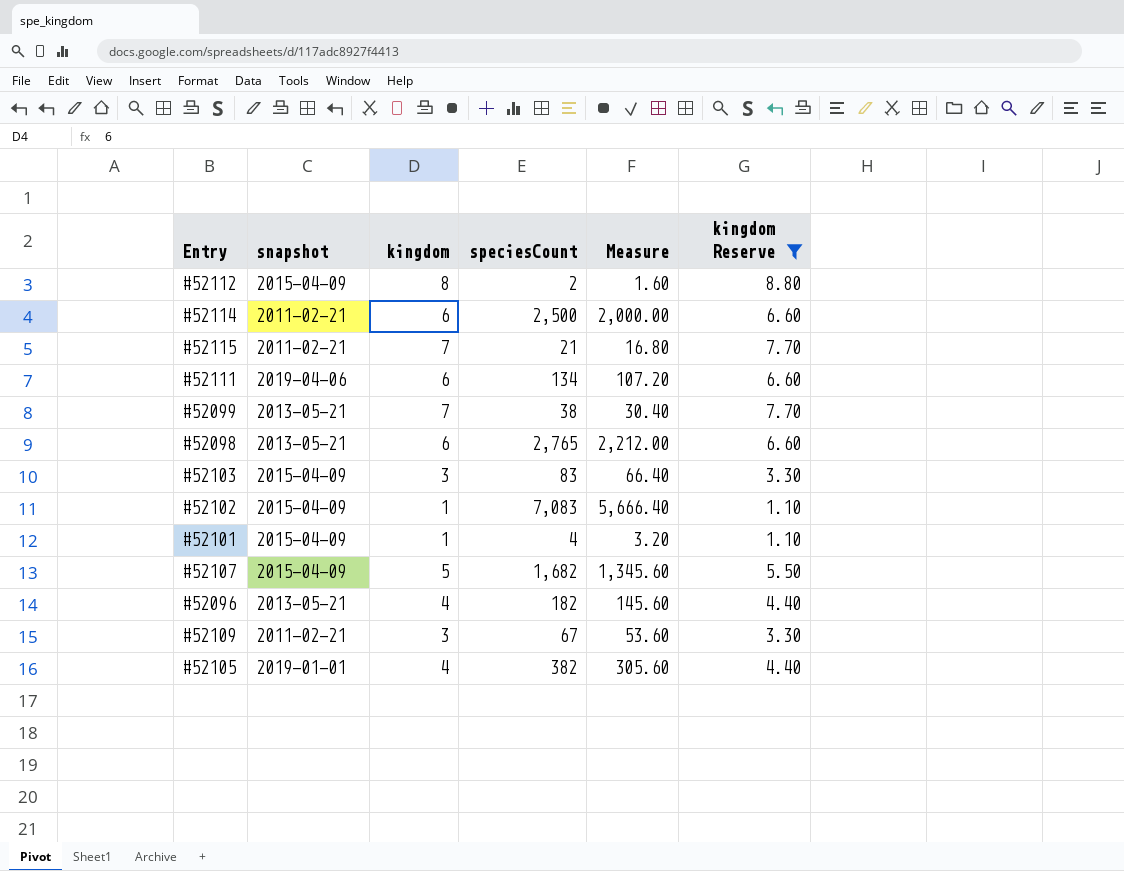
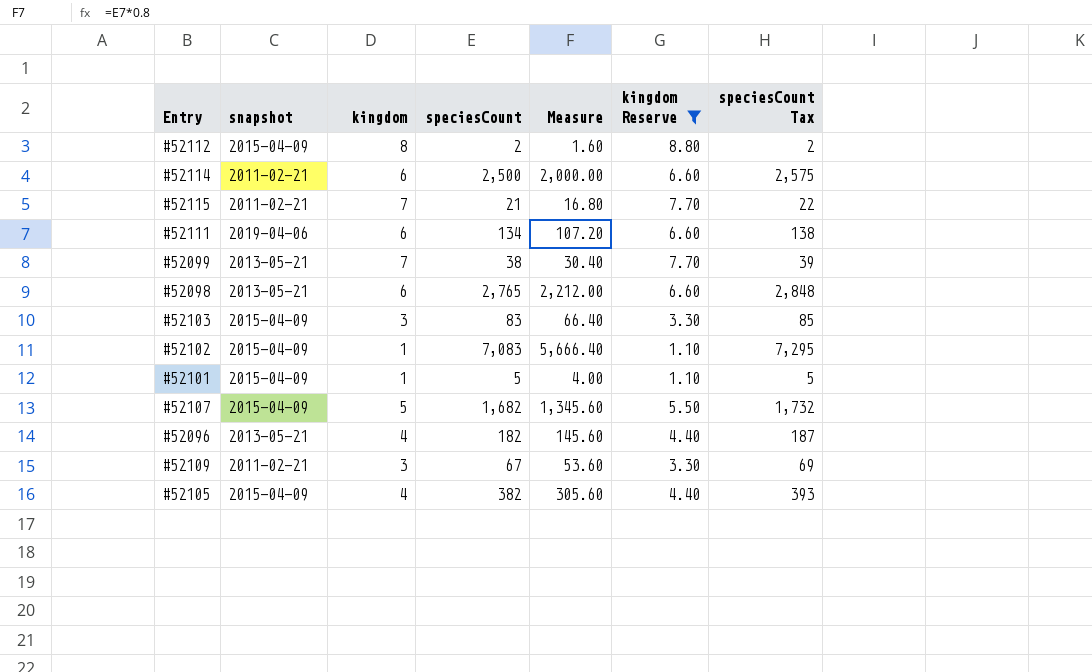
column speciesCount Tax | formula: none -> [speciesCount] * 1.03
#52101 | speciesCount: 4 -> 5
#52101 | Measure: 3.20 -> 4.00
#52105 | snapshot: 2019-01-01 -> 2015-04-09

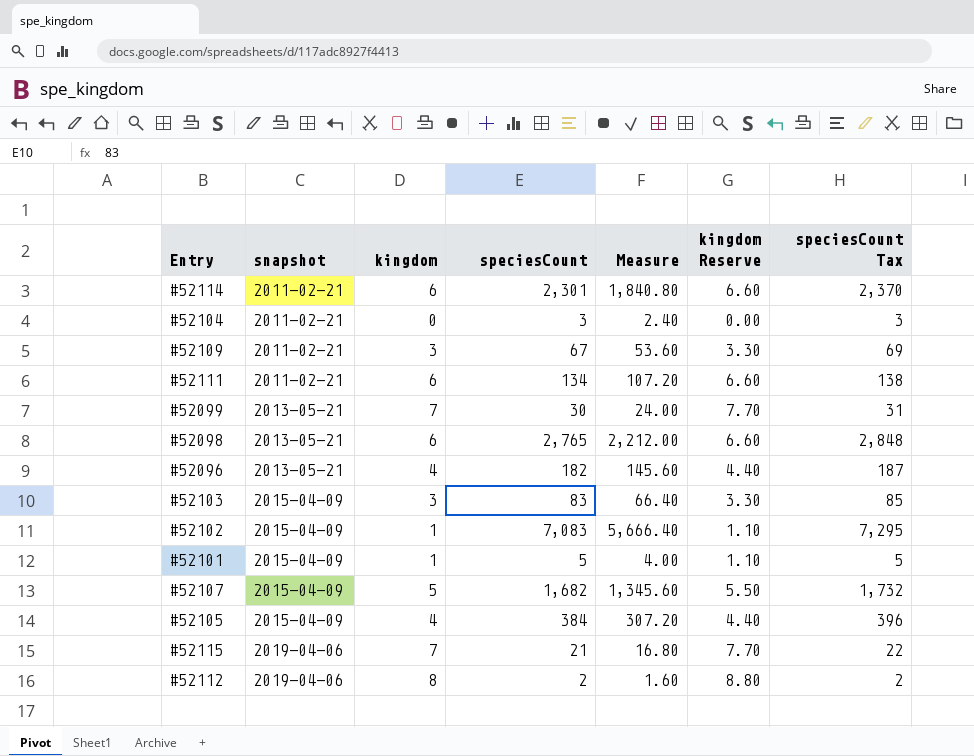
filter: kingdom Reserve != 0.00 -> none
row order: none -> snapshot ascending
#52114 | speciesCount: 2,500 -> 2,301
#52114 | Measure: 2,000.00 -> 1,840.80
#52114 | speciesCount Tax: 2,575 -> 2,370
#52111 | snapshot: 2019-04-06 -> 2011-02-21
#52099 | speciesCount: 38 -> 30
#52099 | Measure: 30.40 -> 24.00
#52099 | speciesCount Tax: 39 -> 31
#52105 | speciesCount: 382 -> 384
#52105 | Measure: 305.60 -> 307.20
#52105 | speciesCount Tax: 393 -> 396
#52115 | snapshot: 2011-02-21 -> 2019-04-06
#52112 | snapshot: 2015-04-09 -> 2019-04-06

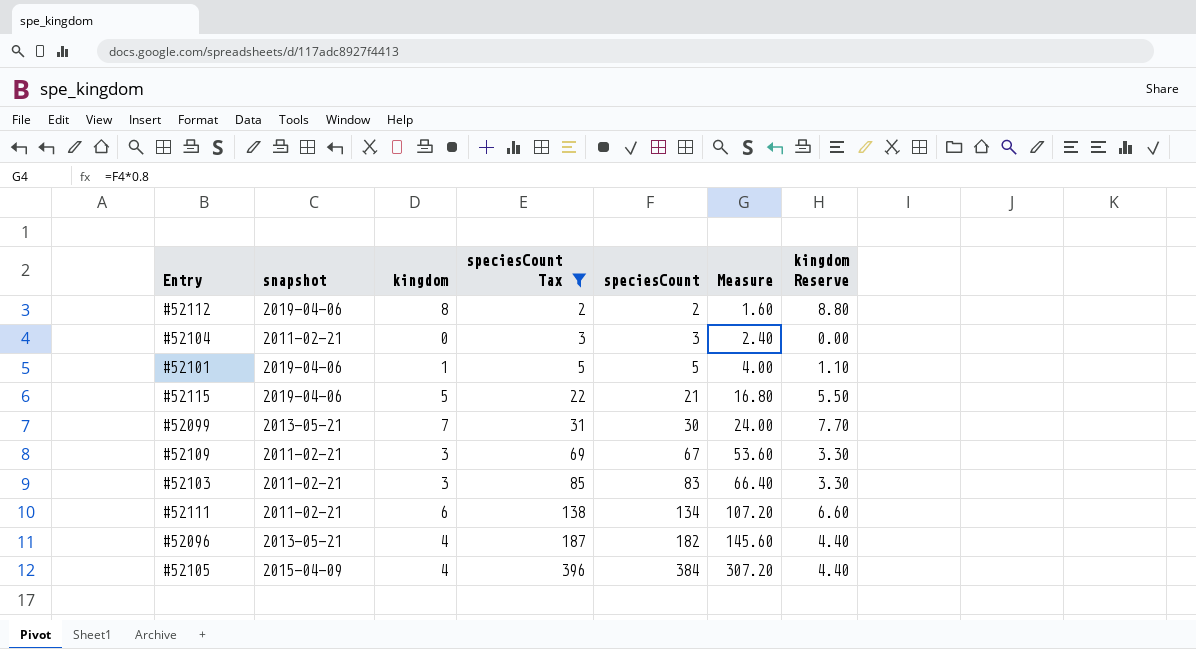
filter: none -> speciesCount Tax <= 396
row order: snapshot ascending -> speciesCount Tax ascending
column speciesCount Tax | position: 7 -> 4
#52101 | snapshot: 2015-04-09 -> 2019-04-06
#52115 | kingdom: 7 -> 5
#52115 | kingdom Reserve: 7.70 -> 5.50
#52103 | snapshot: 2015-04-09 -> 2011-02-21

